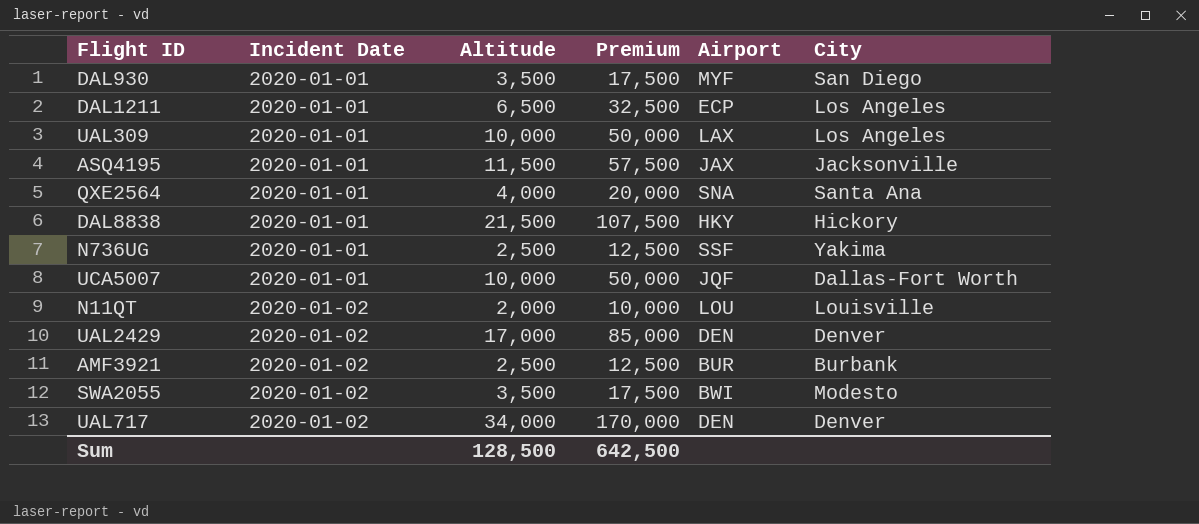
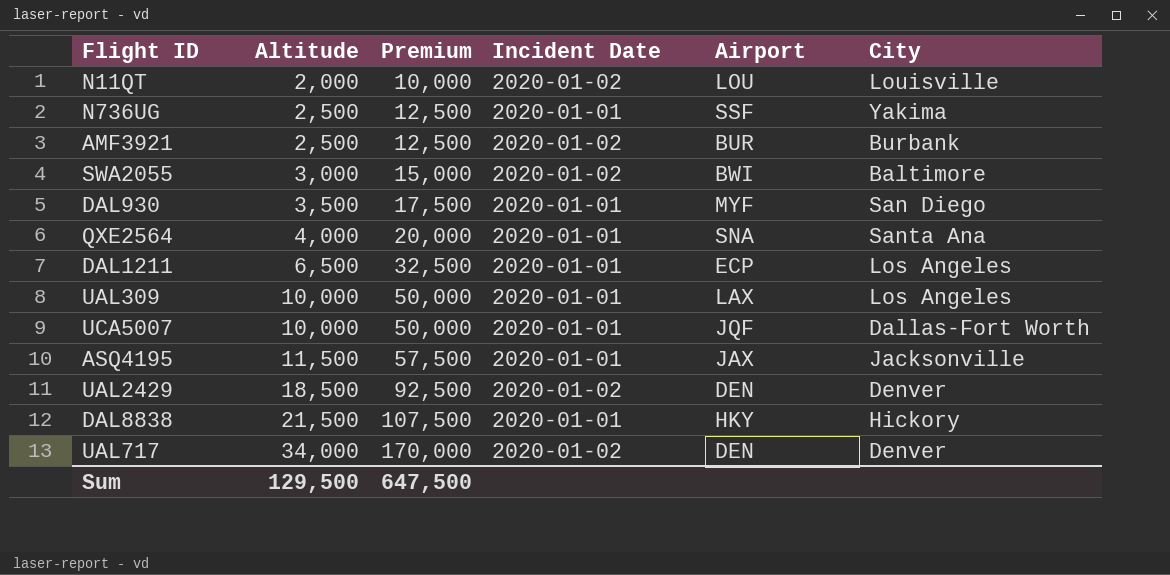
row order: Incident Date ascending -> Altitude ascending
column Incident Date | position: 2 -> 4
SWA2055 | Altitude: 3,500 -> 3,000
SWA2055 | Premium: 17,500 -> 15,000
SWA2055 | City: Modesto -> Baltimore
UAL2429 | Altitude: 17,000 -> 18,500
UAL2429 | Premium: 85,000 -> 92,500
Sum | Altitude: 128,500 -> 129,500
Sum | Premium: 642,500 -> 647,500

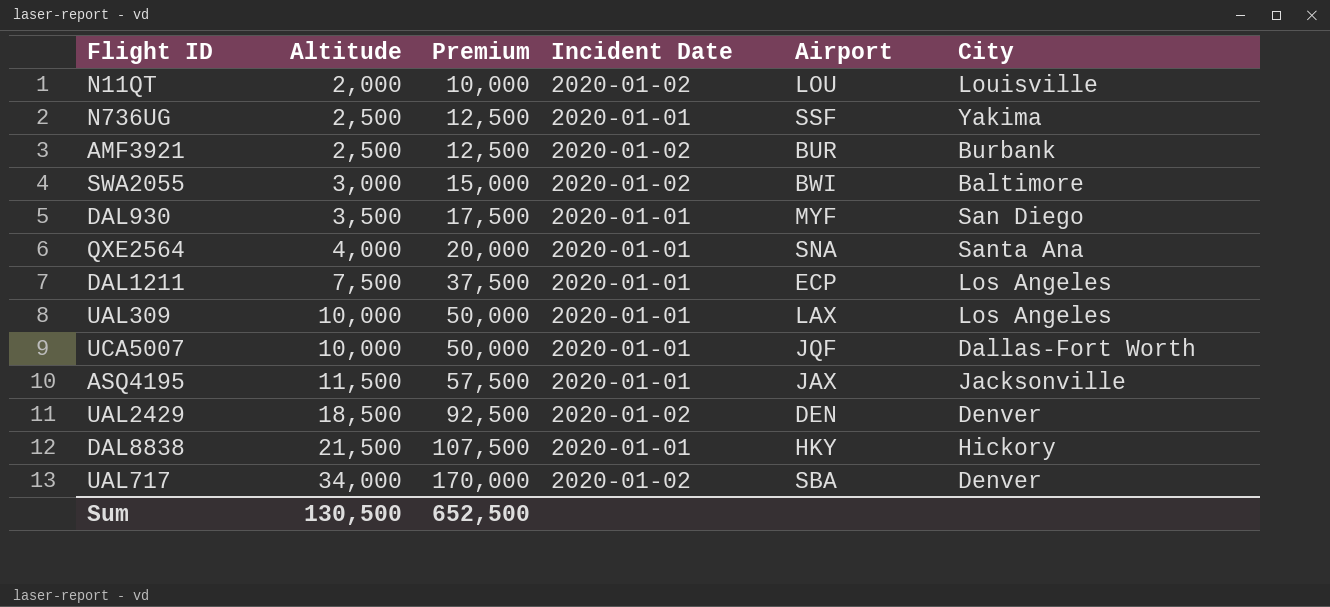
DAL1211 | Altitude: 6,500 -> 7,500
DAL1211 | Premium: 32,500 -> 37,500
UAL717 | Airport: DEN -> SBA
Sum | Altitude: 129,500 -> 130,500
Sum | Premium: 647,500 -> 652,500

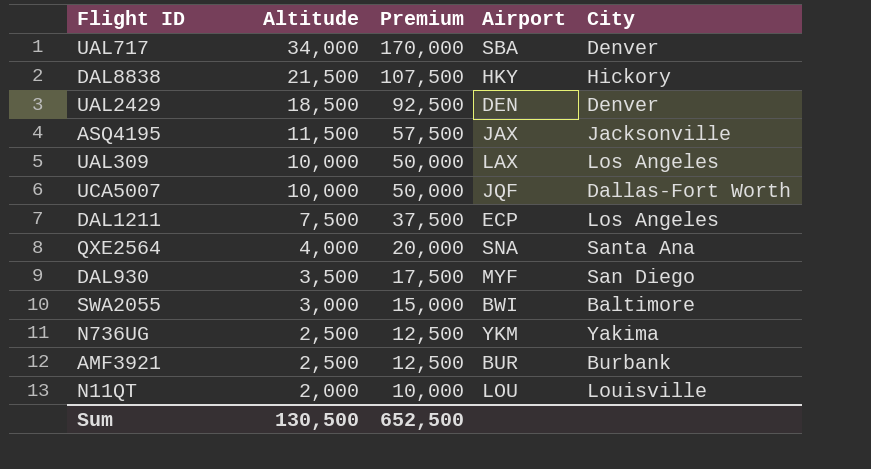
row order: Altitude ascending -> Altitude descending
column Incident Date | position: 4 -> none
N736UG | Airport: SSF -> YKM

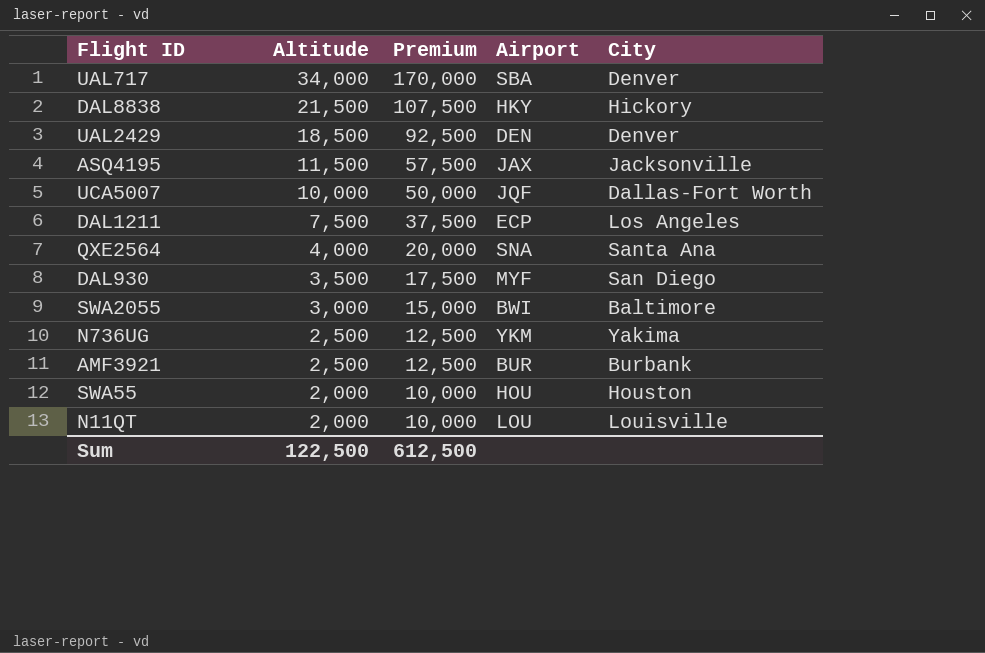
row UAL309: 10,000 | 50,000 | LAX | Los Angeles -> none
row SWA55: none -> 2,000 | 10,000 | HOU | Houston
Sum | Altitude: 130,500 -> 122,500
Sum | Premium: 652,500 -> 612,500

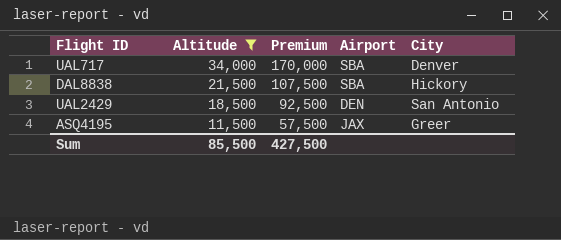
filter: none -> Altitude >= 11,500
DAL8838 | Airport: HKY -> SBA
UAL2429 | City: Denver -> San Antonio
ASQ4195 | City: Jacksonville -> Greer
Sum | Altitude: 122,500 -> 85,500
Sum | Premium: 612,500 -> 427,500

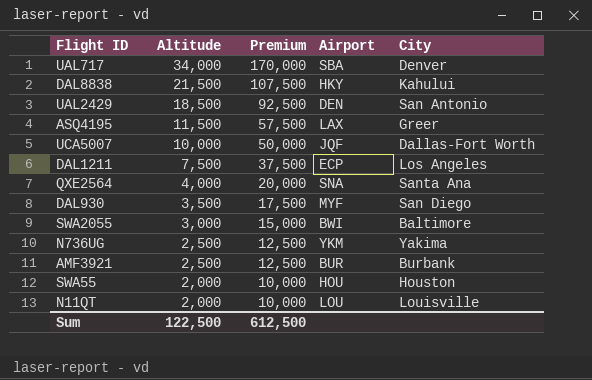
filter: Altitude >= 11,500 -> none
DAL8838 | Airport: SBA -> HKY
DAL8838 | City: Hickory -> Kahului
ASQ4195 | Airport: JAX -> LAX
Sum | Altitude: 85,500 -> 122,500
Sum | Premium: 427,500 -> 612,500

